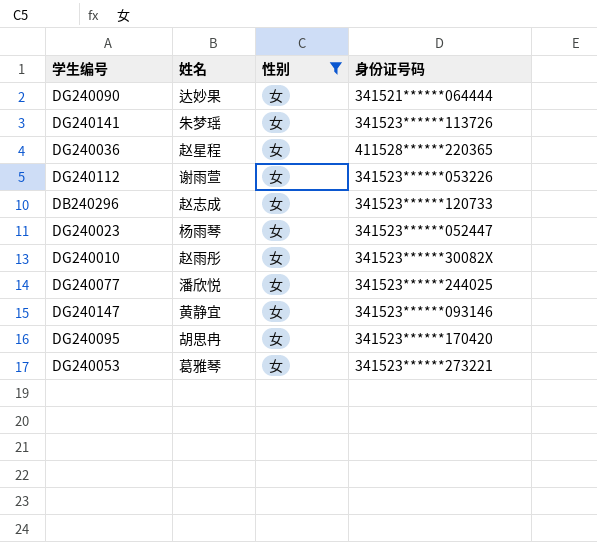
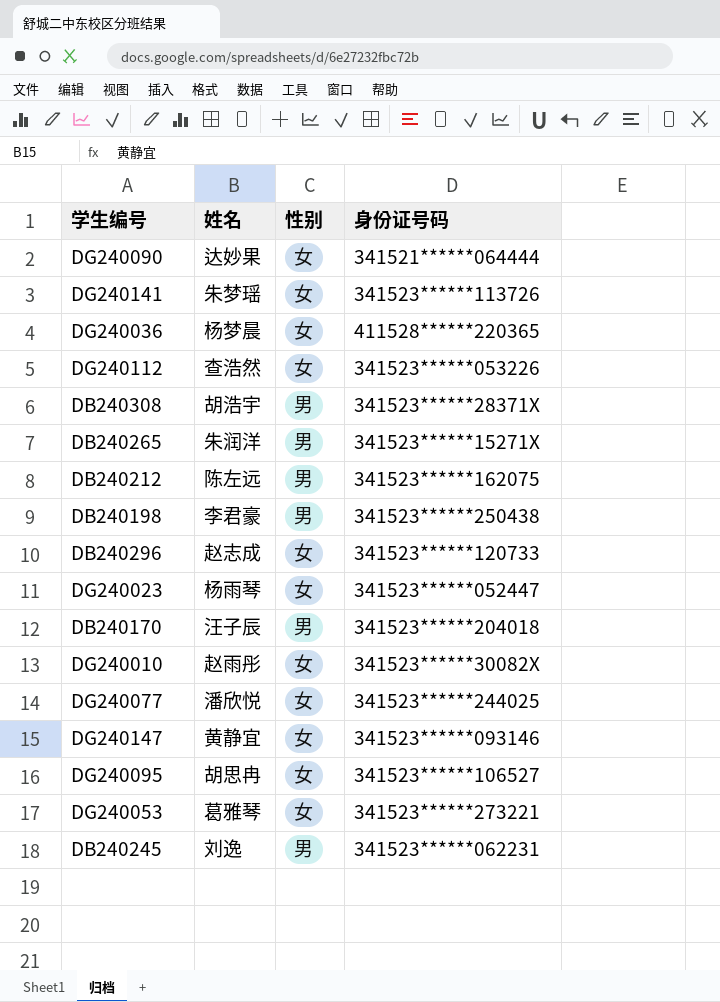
filter: 性别 = 女 -> none
DG240036 | 姓名: 赵星程 -> 杨梦晨
DG240112 | 姓名: 谢雨萱 -> 查浩然
DG240095 | 身份证号码: 341523******170420 -> 341523******106527

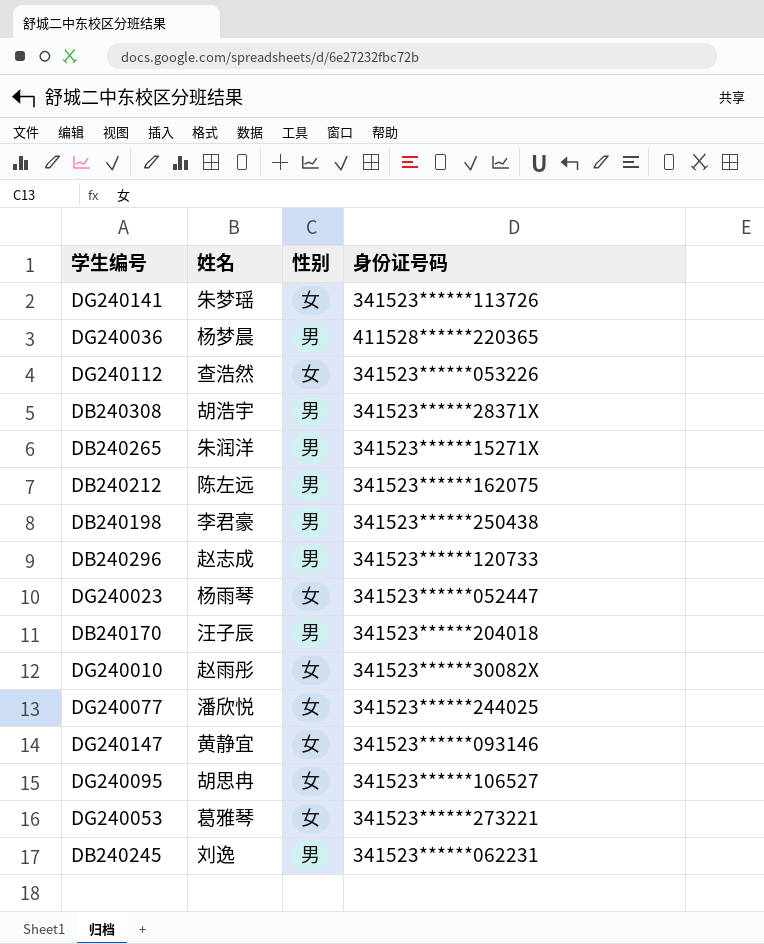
row DG240090: 达妙果 | 女 | 341521******064444 -> none
DG240036 | 性别: 女 -> 男
DB240296 | 性别: 女 -> 男

